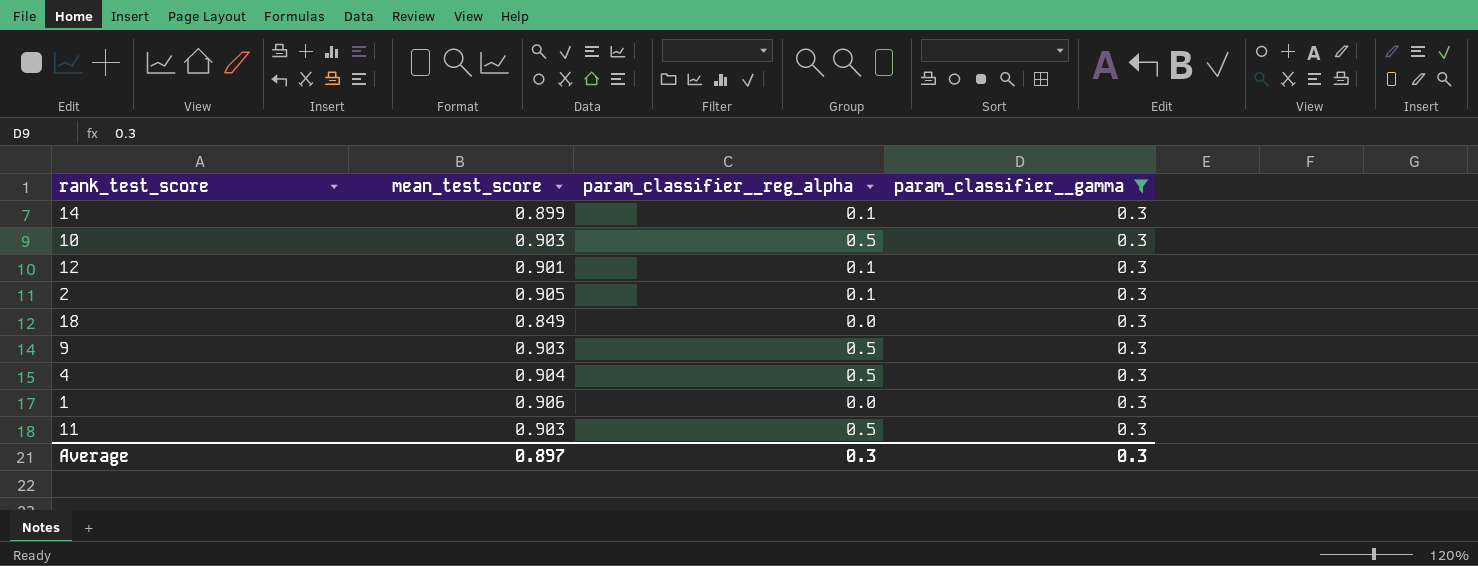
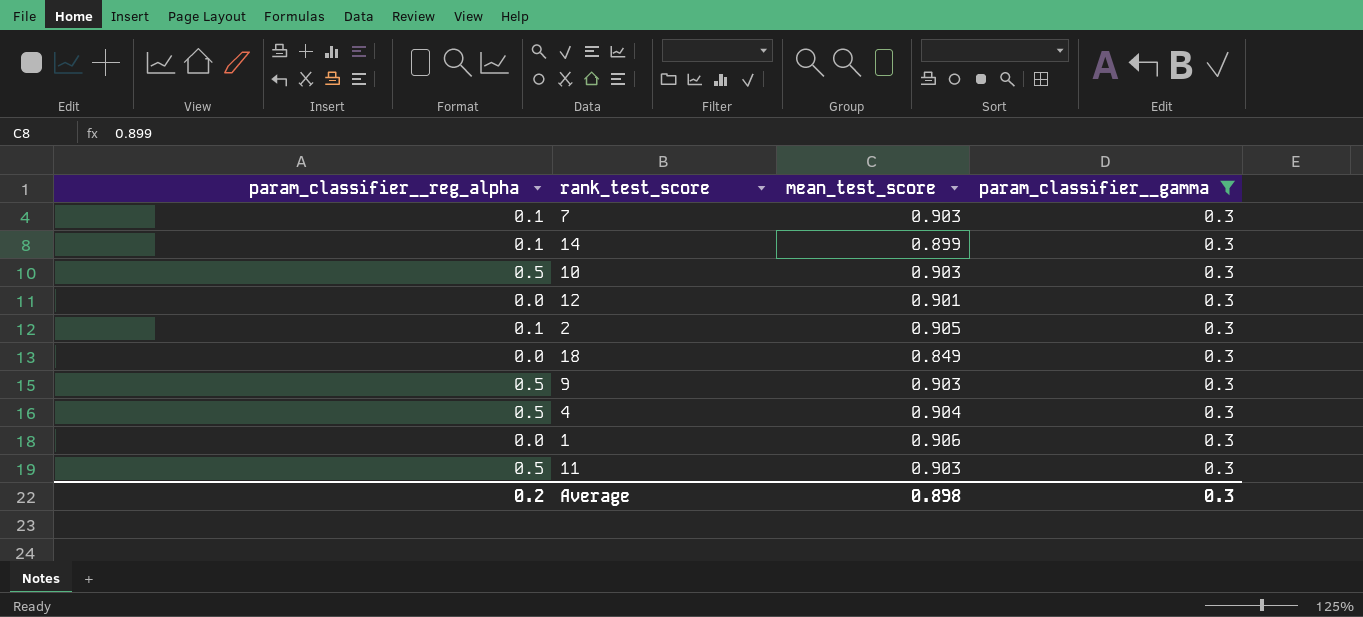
column param_classifier__reg_alpha | position: 3 -> 1
row 7: none -> 0.1 | 0.903 | 0.3
12 | param_classifier__reg_alpha: 0.1 -> 0.0
Average | param_classifier__reg_alpha: 0.3 -> 0.2
Average | mean_test_score: 0.897 -> 0.898

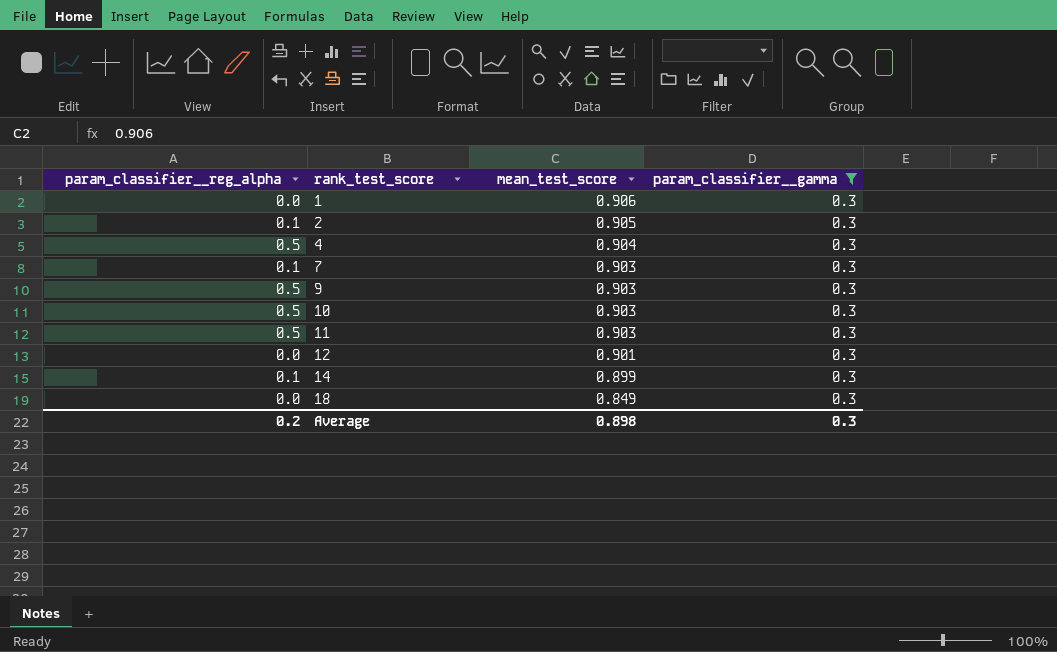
row order: none -> rank_test_score ascending

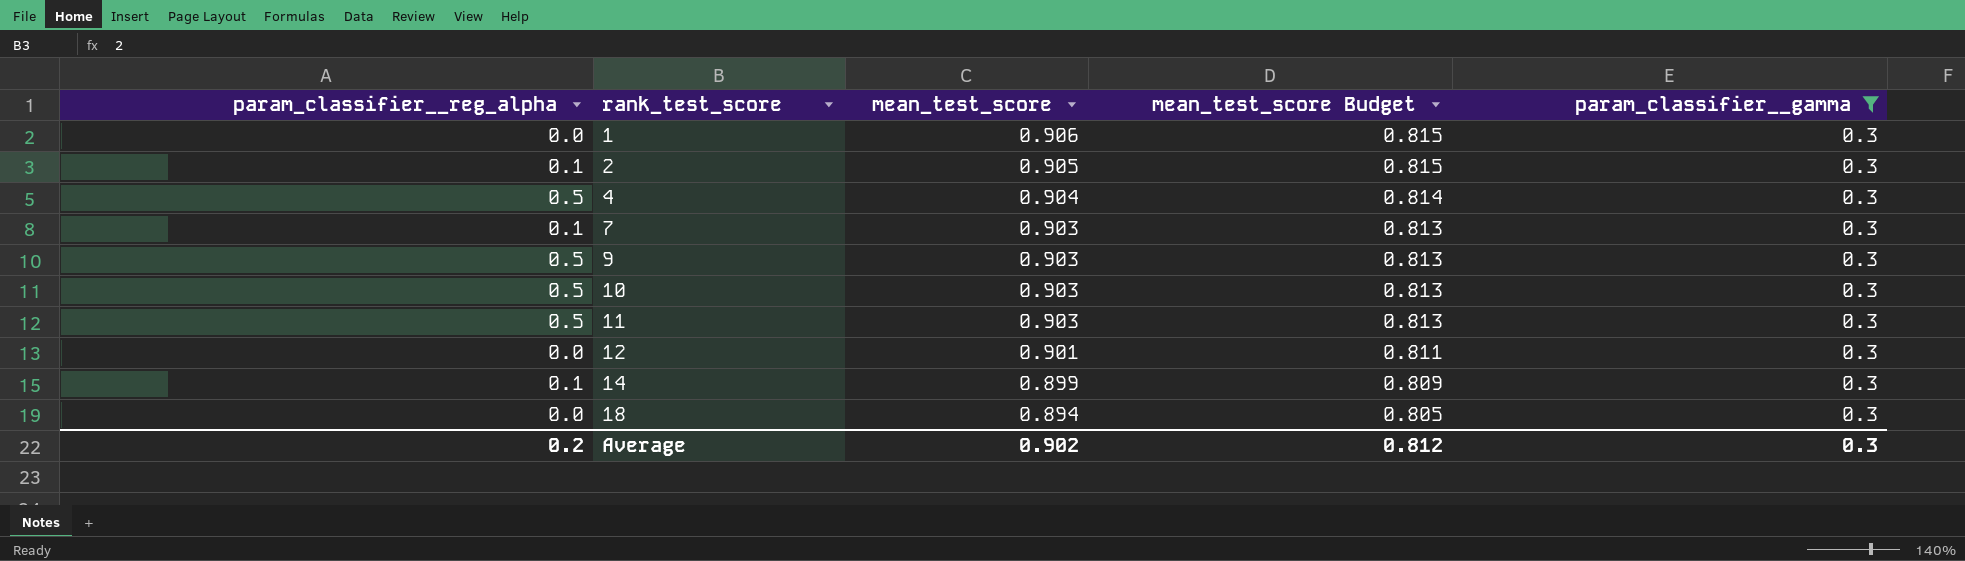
column mean_test_score Budget | formula: none -> [mean_test_score] * 0.9
18 | mean_test_score: 0.849 -> 0.894
Average | mean_test_score: 0.898 -> 0.902

